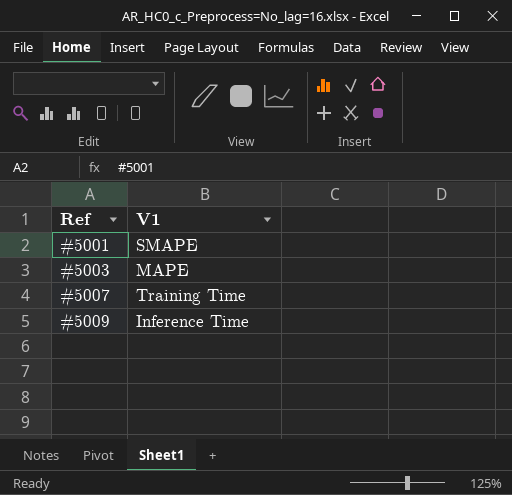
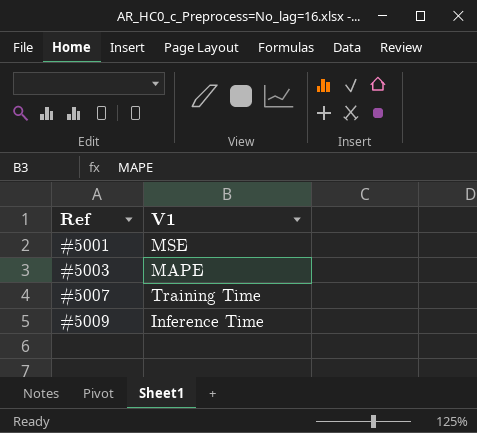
#5001 | V1: SMAPE -> MSE

